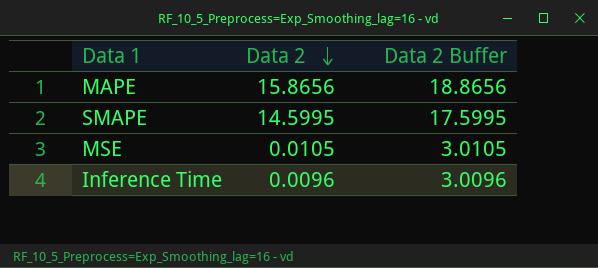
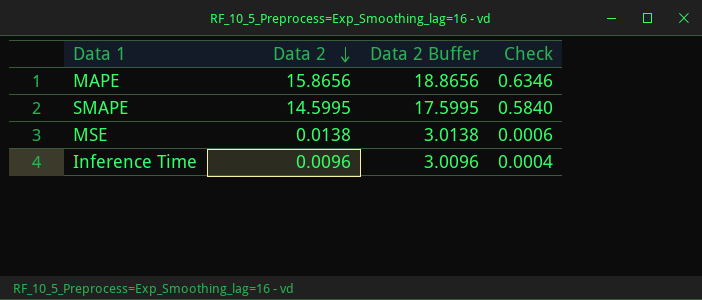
column Check | formula: none -> [Data 2] * 0.04
MSE | Data 2: 0.0105 -> 0.0138
MSE | Data 2 Buffer: 3.0105 -> 3.0138

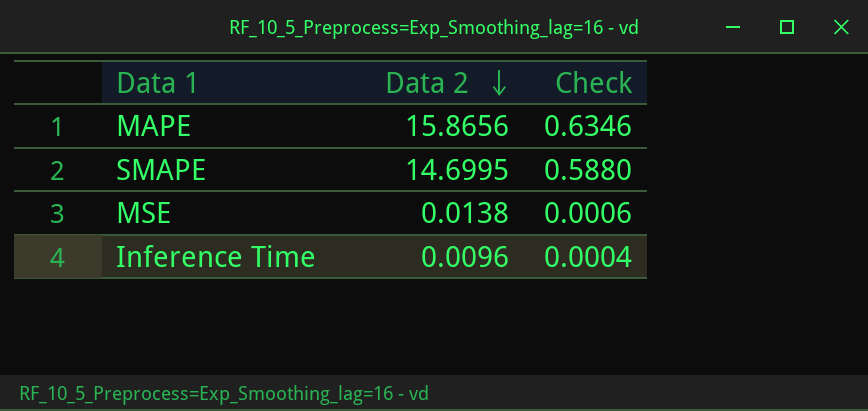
column Data 2 Buffer | formula: [Data 2] + 3 -> none
SMAPE | Data 2: 14.5995 -> 14.6995
SMAPE | Check: 0.5840 -> 0.5880

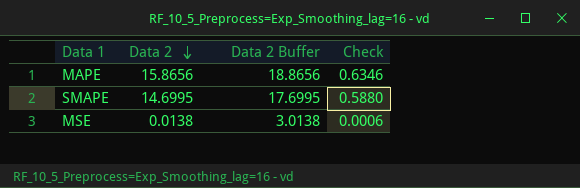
column Data 2 Buffer | formula: none -> [Data 2] + 3
row Inference Time: 0.0096 | 0.0004 -> none

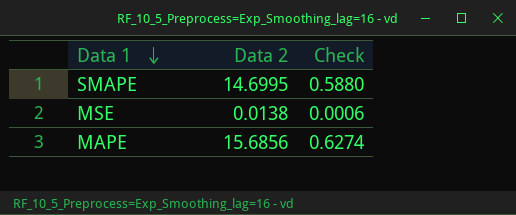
row order: Data 2 descending -> Data 1 descending
column Data 2 Buffer | formula: [Data 2] + 3 -> none
MAPE | Data 2: 15.8656 -> 15.6856
MAPE | Check: 0.6346 -> 0.6274

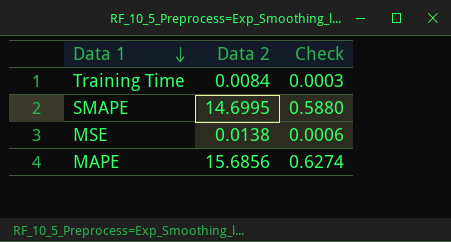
row Training Time: none -> 0.0084 | 0.0003

